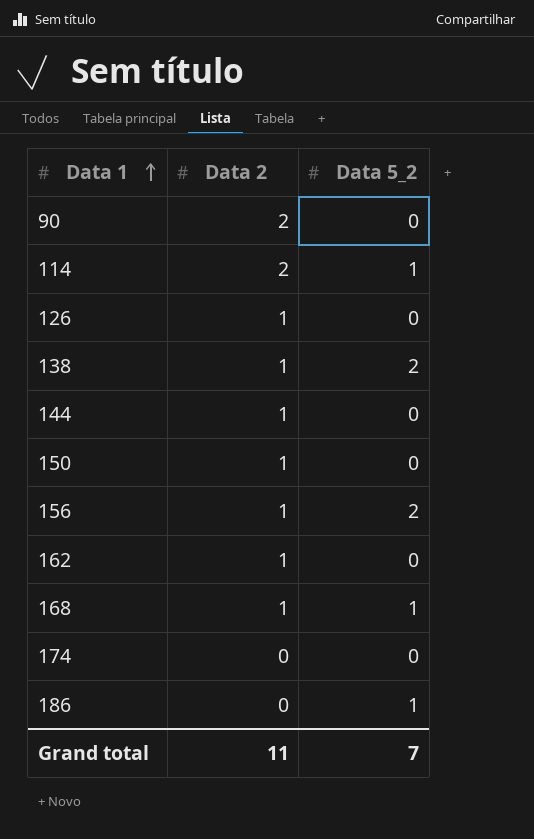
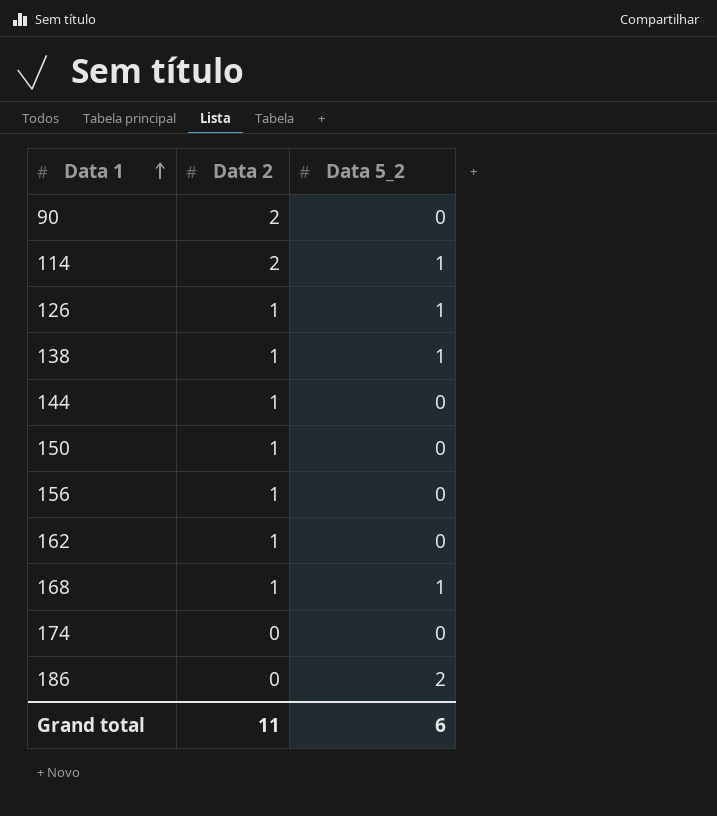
126 | Data 5_2: 0 -> 1
138 | Data 5_2: 2 -> 1
156 | Data 5_2: 2 -> 0
186 | Data 5_2: 1 -> 2
Grand total | Data 5_2: 7 -> 6

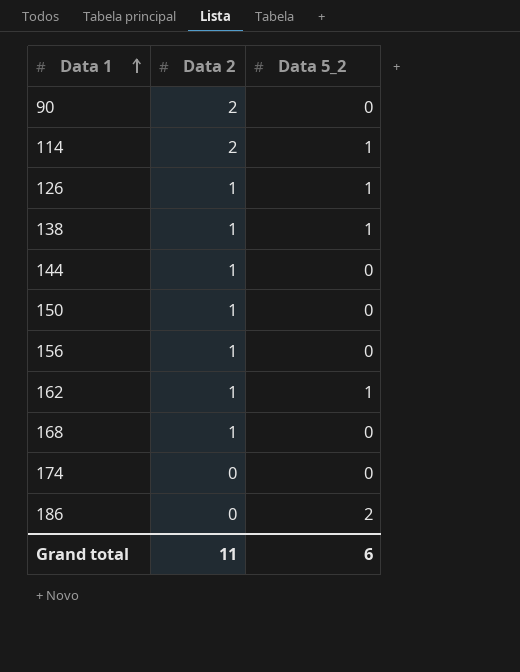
162 | Data 5_2: 0 -> 1
168 | Data 5_2: 1 -> 0

